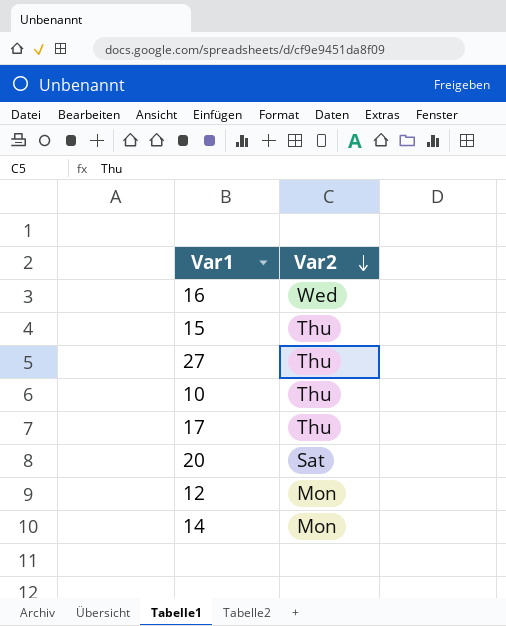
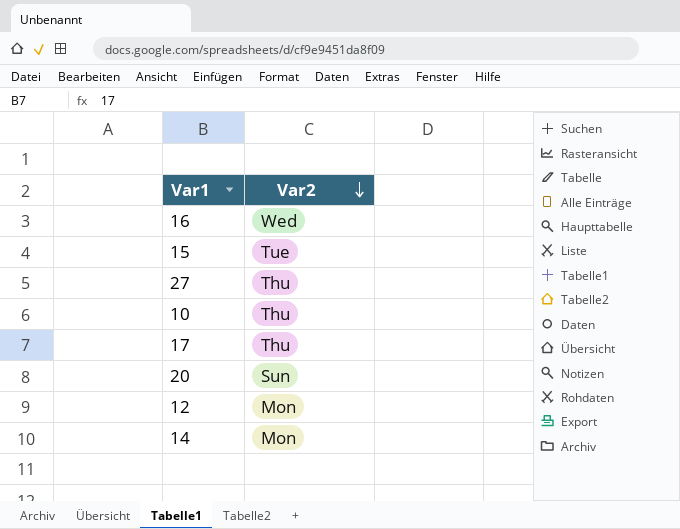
15 | Var2: Thu -> Tue
20 | Var2: Sat -> Sun

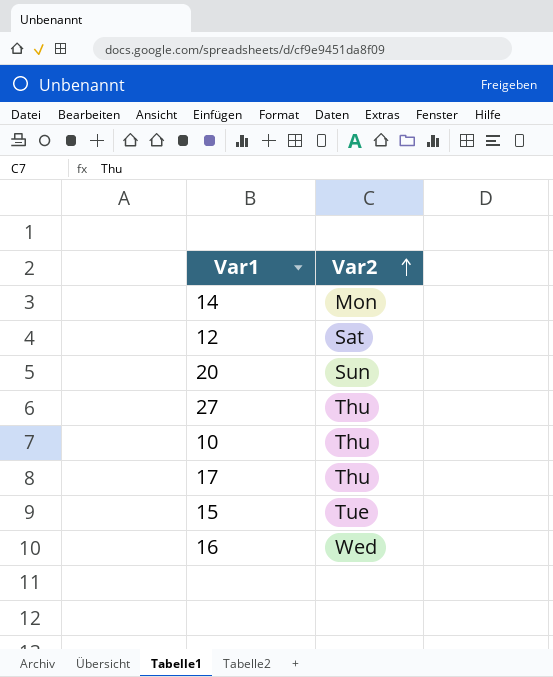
row order: Var2 descending -> Var2 ascending
12 | Var2: Mon -> Sat

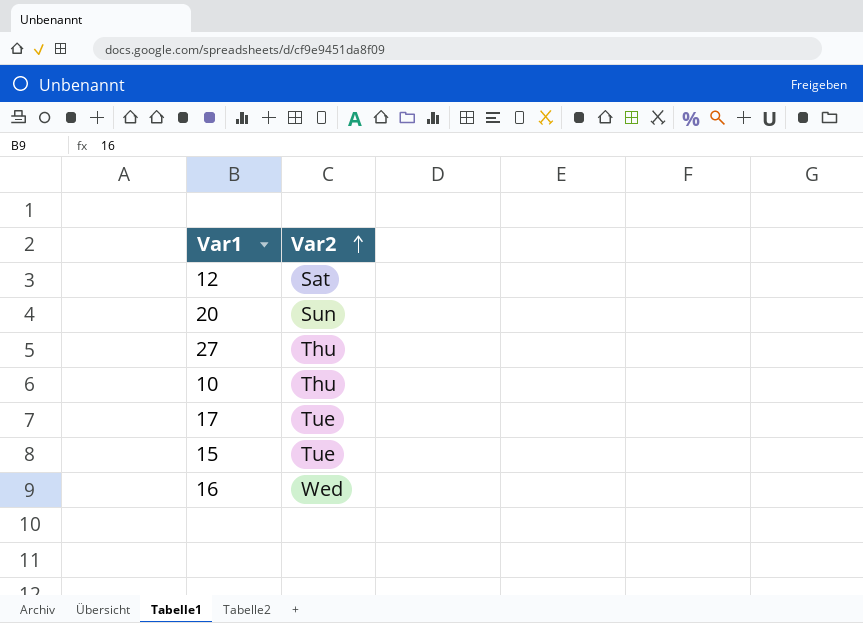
row 14: Mon -> none
17 | Var2: Thu -> Tue

